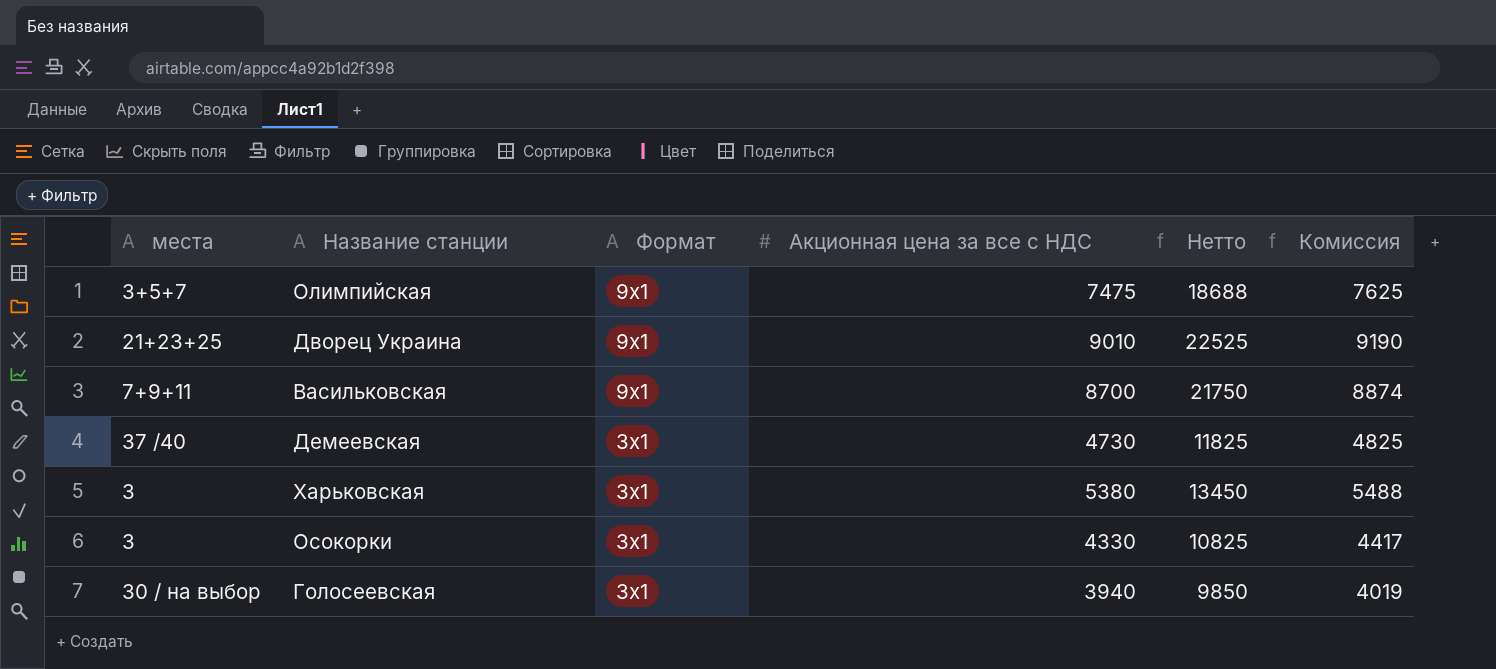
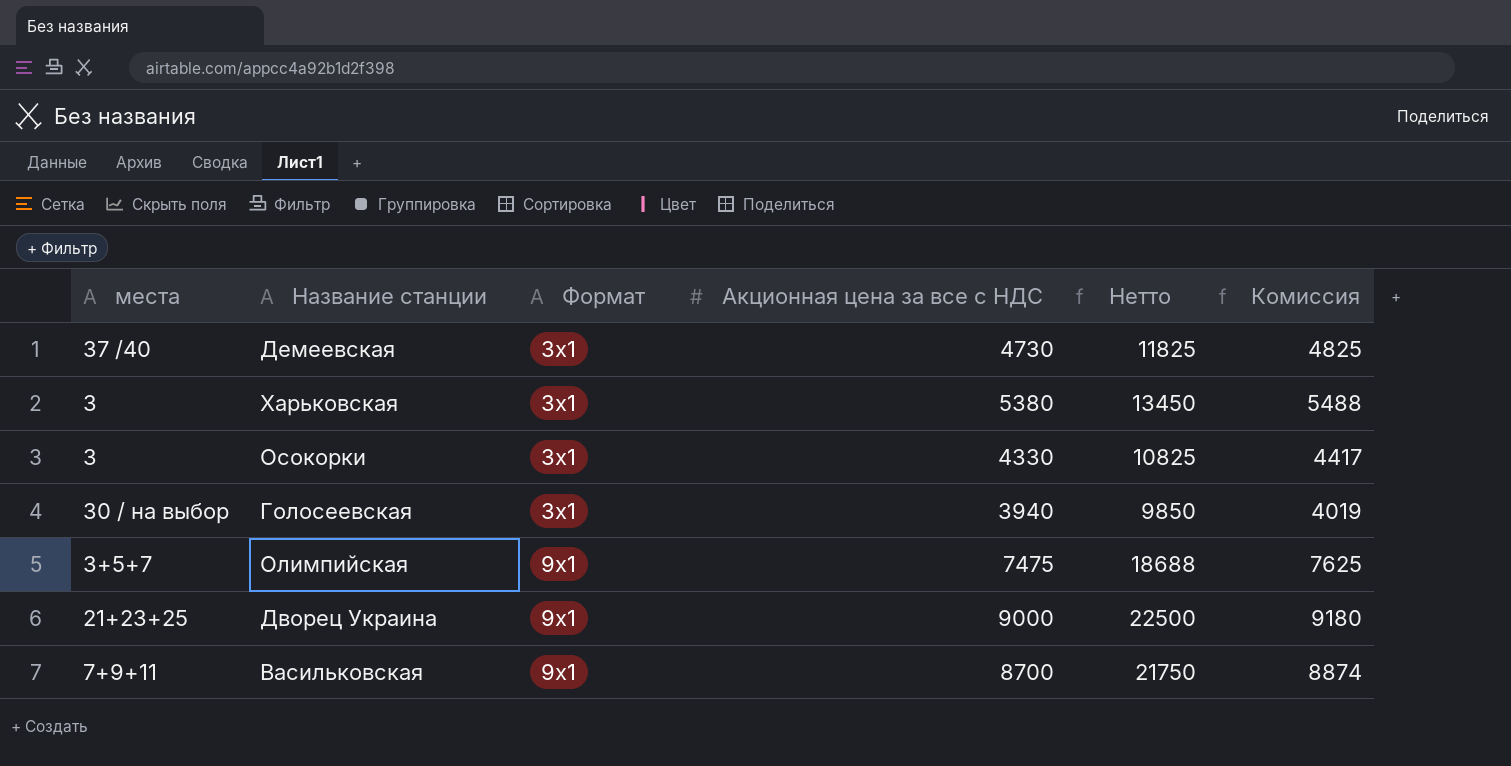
row order: Формат descending -> Формат ascending
Дворец Украина | Акционная цена за все с НДС: 9010 -> 9000
Дворец Украина | Нетто: 22525 -> 22500
Дворец Украина | Комиссия: 9190 -> 9180

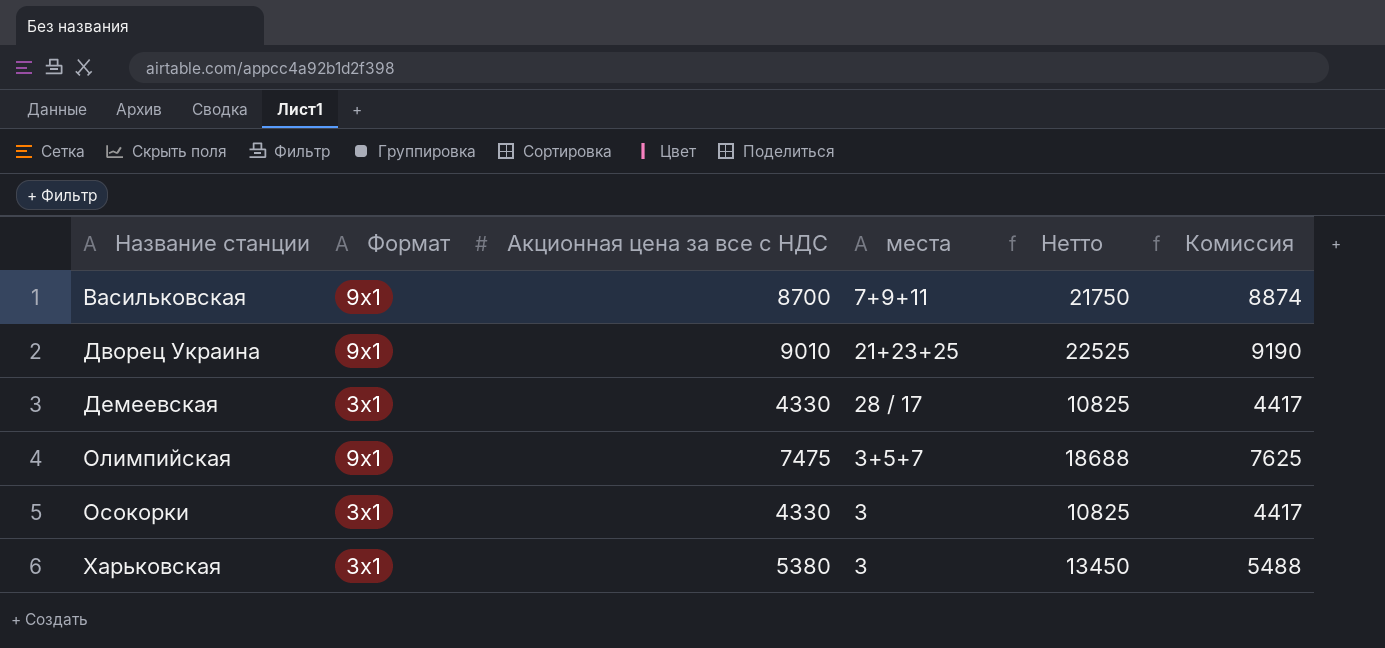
row order: Формат ascending -> Название станции ascending
column места | position: 1 -> 4
row Голосеевская: 30 / на выбор | 3х1 | 3940 | 9850 | 4019 -> none
Дворец Украина | Акционная цена за все с НДС: 9000 -> 9010
Дворец Украина | Нетто: 22500 -> 22525
Дворец Украина | Комиссия: 9180 -> 9190
Демеевская | Акционная цена за все с НДС: 4730 -> 4330
Демеевская | места: 37 /40 -> 28 / 17
Демеевская | Нетто: 11825 -> 10825
Демеевская | Комиссия: 4825 -> 4417

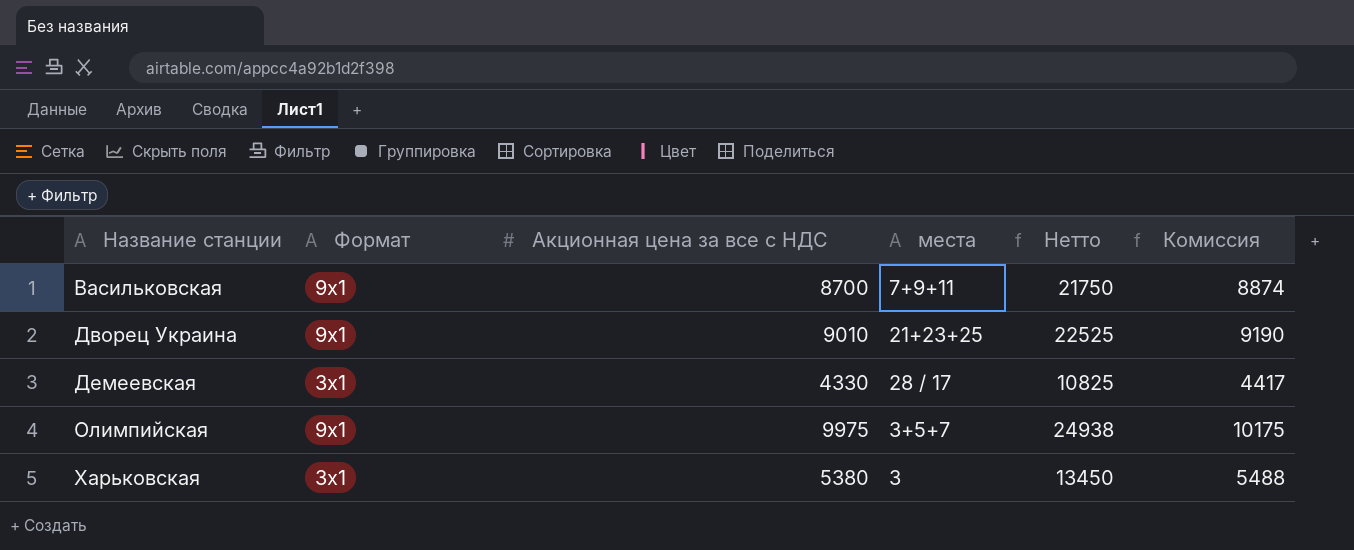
row Осокорки: 3х1 | 4330 | 3 | 10825 | 4417 -> none
Олимпийская | Акционная цена за все с НДС: 7475 -> 9975
Олимпийская | Нетто: 18688 -> 24938
Олимпийская | Комиссия: 7625 -> 10175

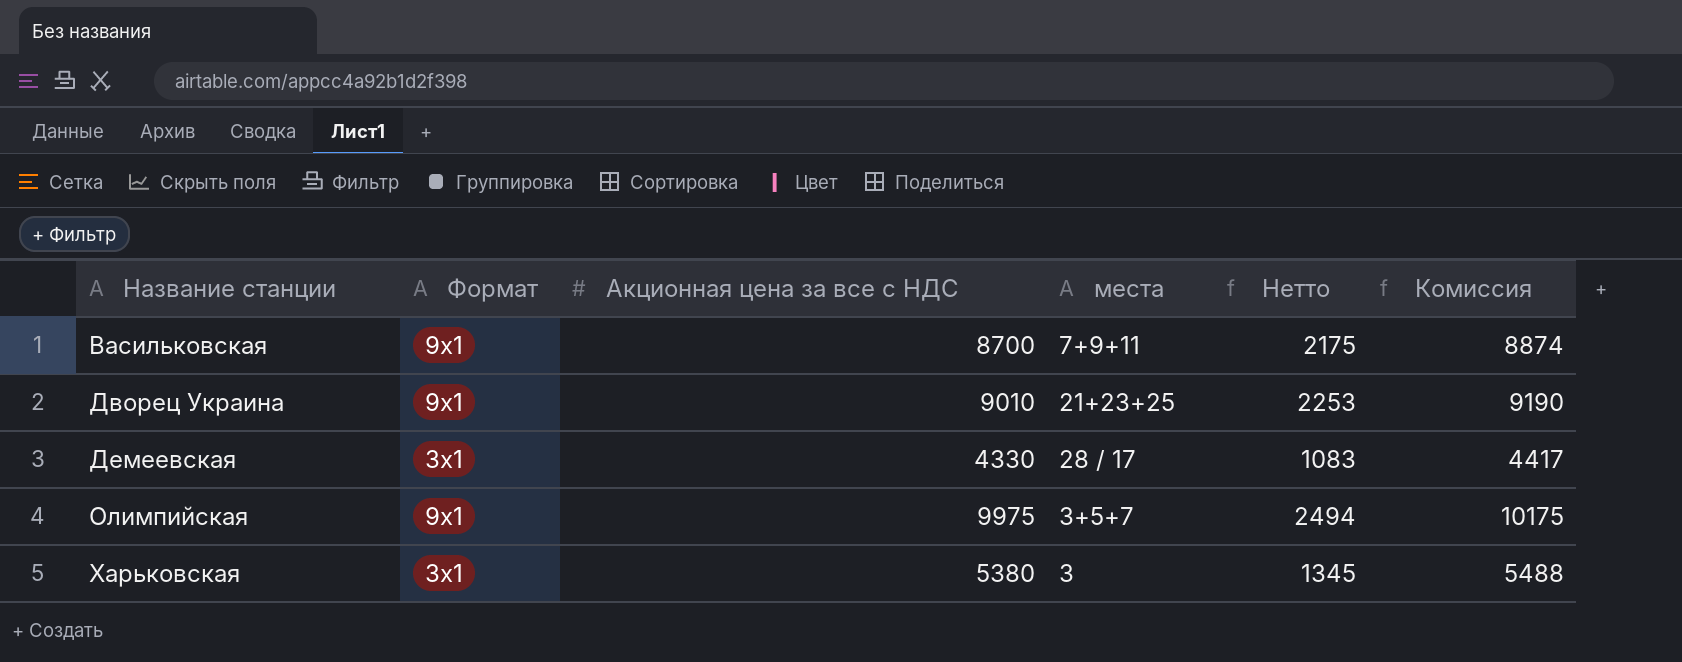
column Нетто | formula: [Акционная цена за все с НДС] * 2,5 -> [Акционная цена за все с НДС] * 0,25

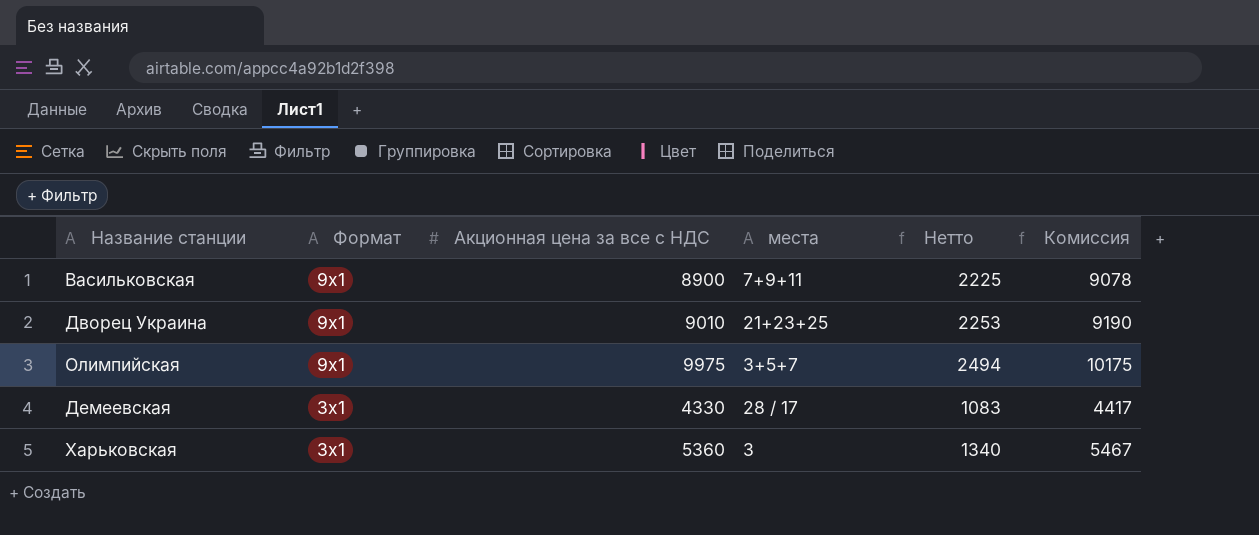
row order: Название станции ascending -> Формат descending
Васильковская | Акционная цена за все с НДС: 8700 -> 8900
Васильковская | Нетто: 2175 -> 2225
Васильковская | Комиссия: 8874 -> 9078
Харьковская | Акционная цена за все с НДС: 5380 -> 5360
Харьковская | Нетто: 1345 -> 1340
Харьковская | Комиссия: 5488 -> 5467

